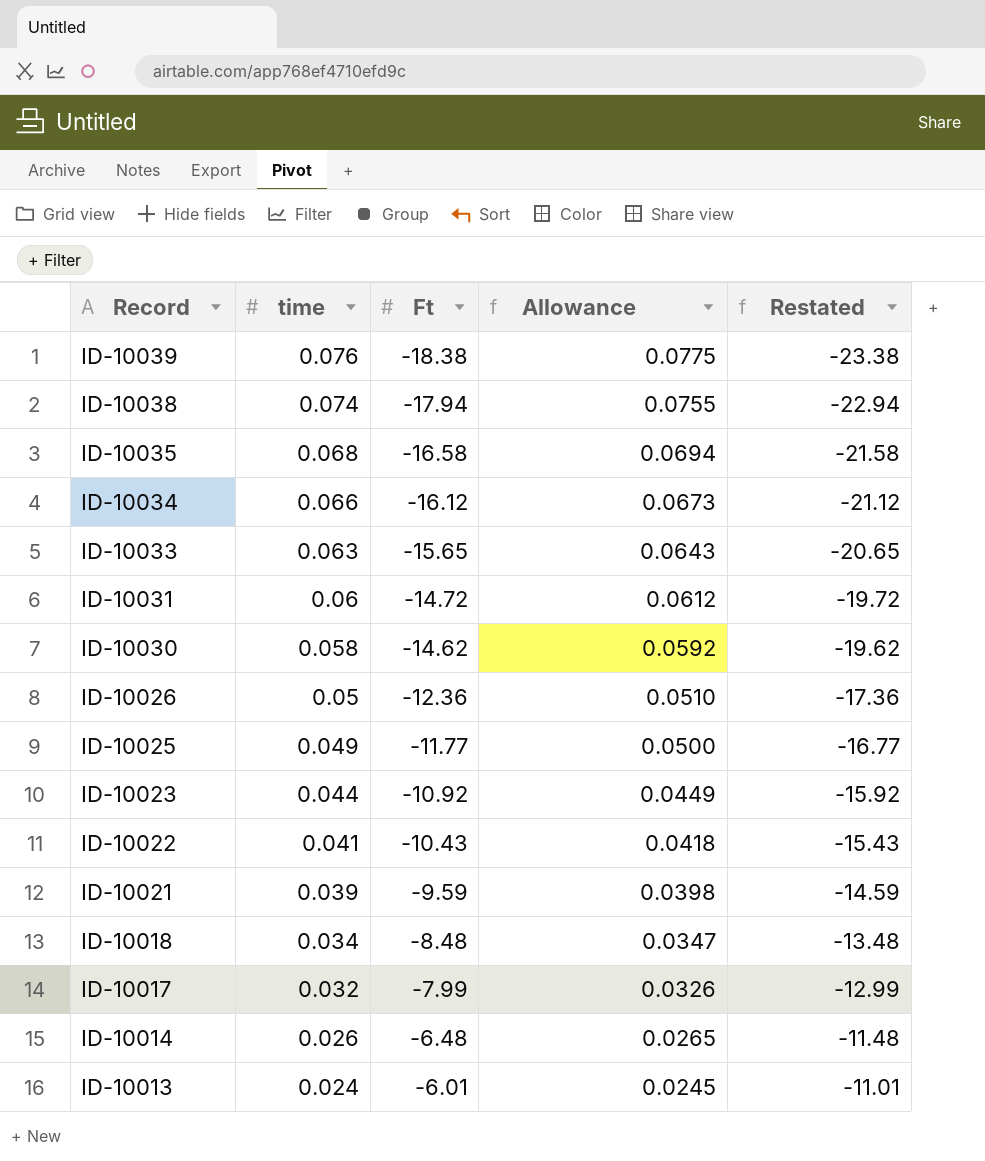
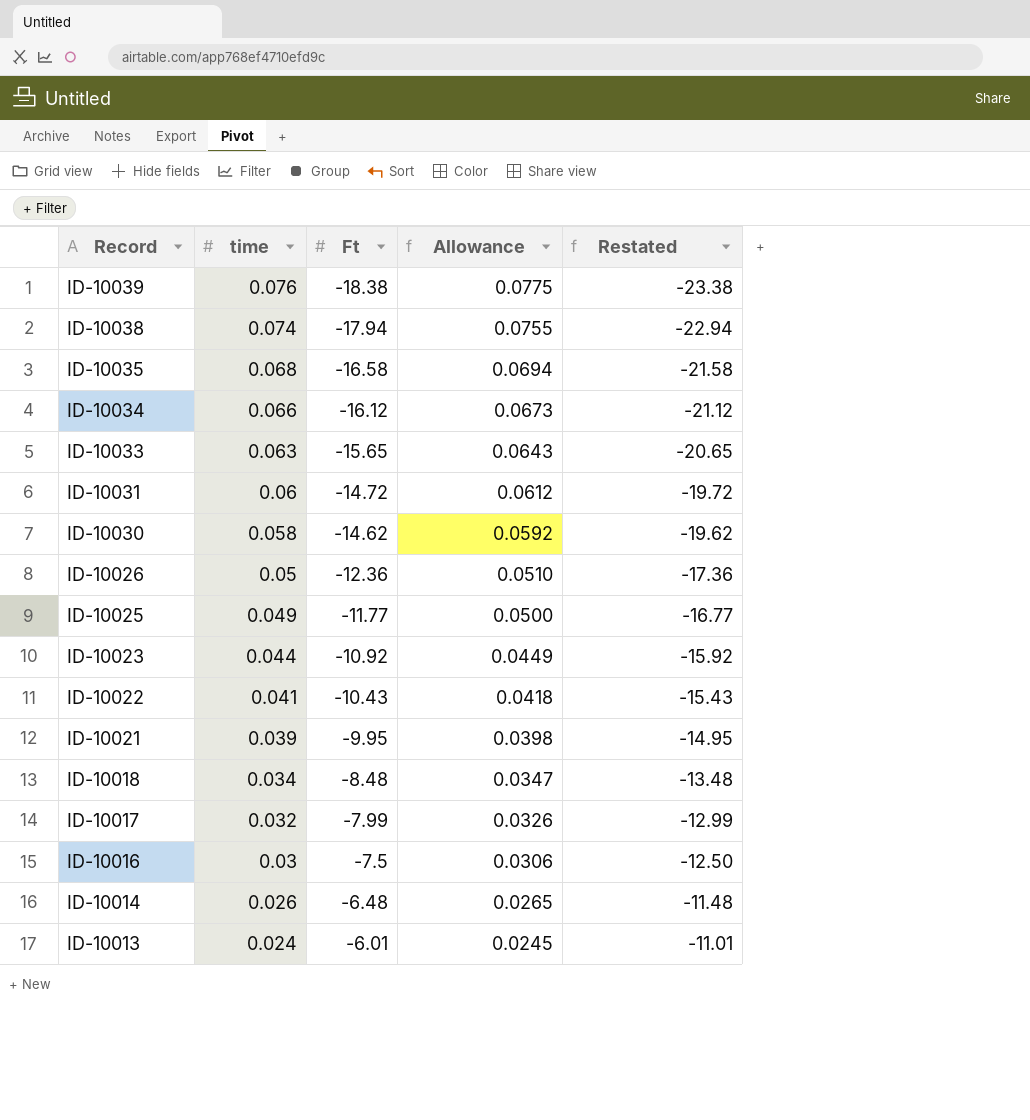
ID-10021 | Ft: -9.59 -> -9.95
ID-10021 | Restated: -14.59 -> -14.95
row ID-10016: none -> 0.03 | -7.5 | 0.0306 | -12.50

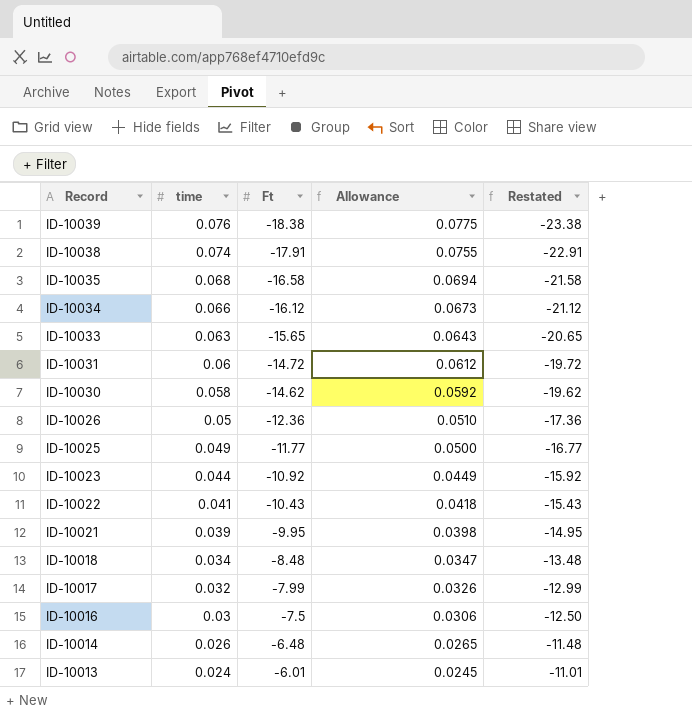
ID-10038 | Ft: -17.94 -> -17.91
ID-10038 | Restated: -22.94 -> -22.91

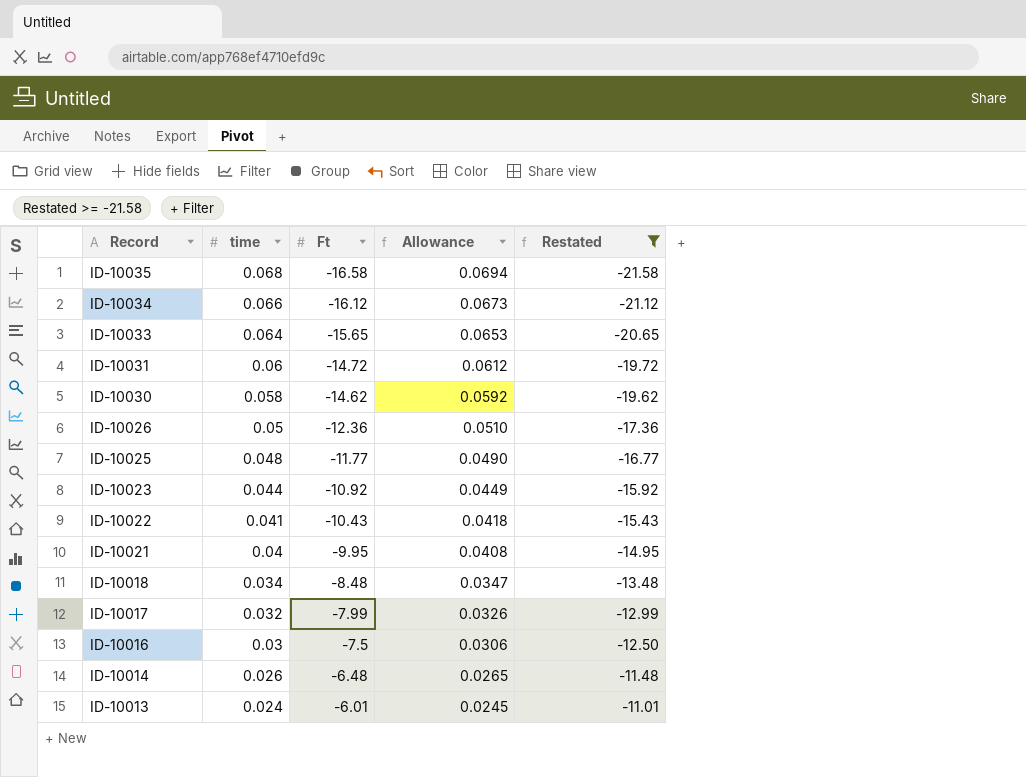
filter: none -> Restated >= -21.58
ID-10033 | time: 0.063 -> 0.064
ID-10033 | Allowance: 0.0643 -> 0.0653
ID-10025 | time: 0.049 -> 0.048
ID-10025 | Allowance: 0.0500 -> 0.0490
ID-10021 | time: 0.039 -> 0.04
ID-10021 | Allowance: 0.0398 -> 0.0408

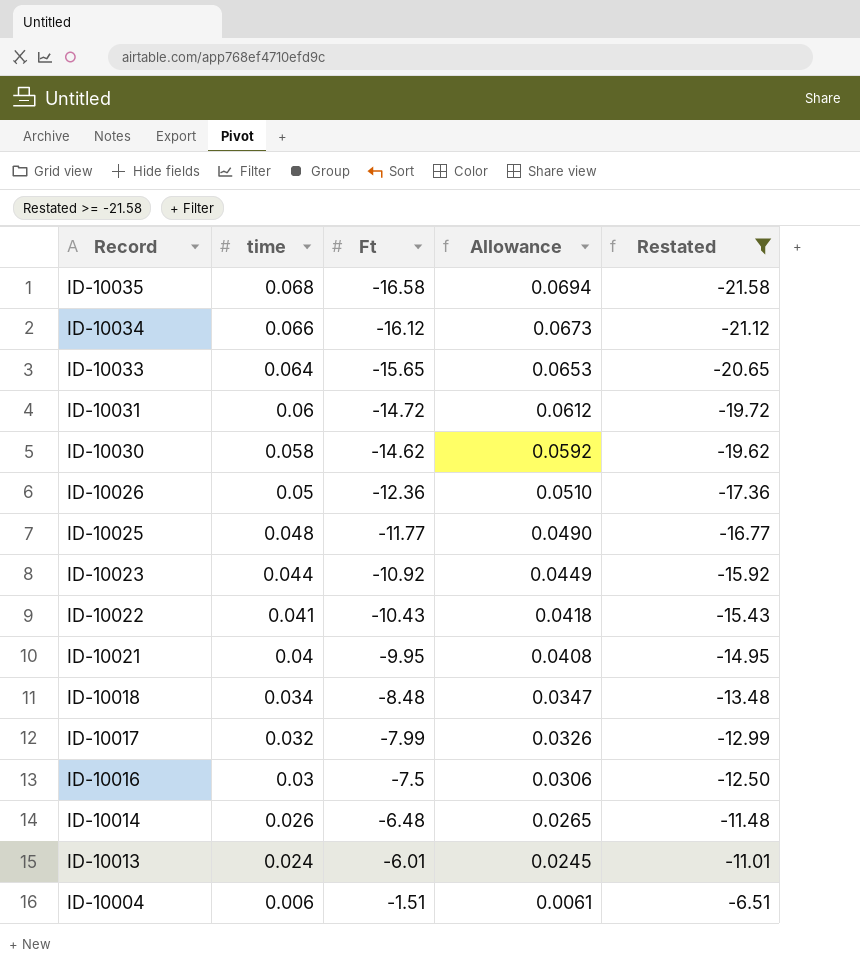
row ID-10004: none -> 0.006 | -1.51 | 0.0061 | -6.51

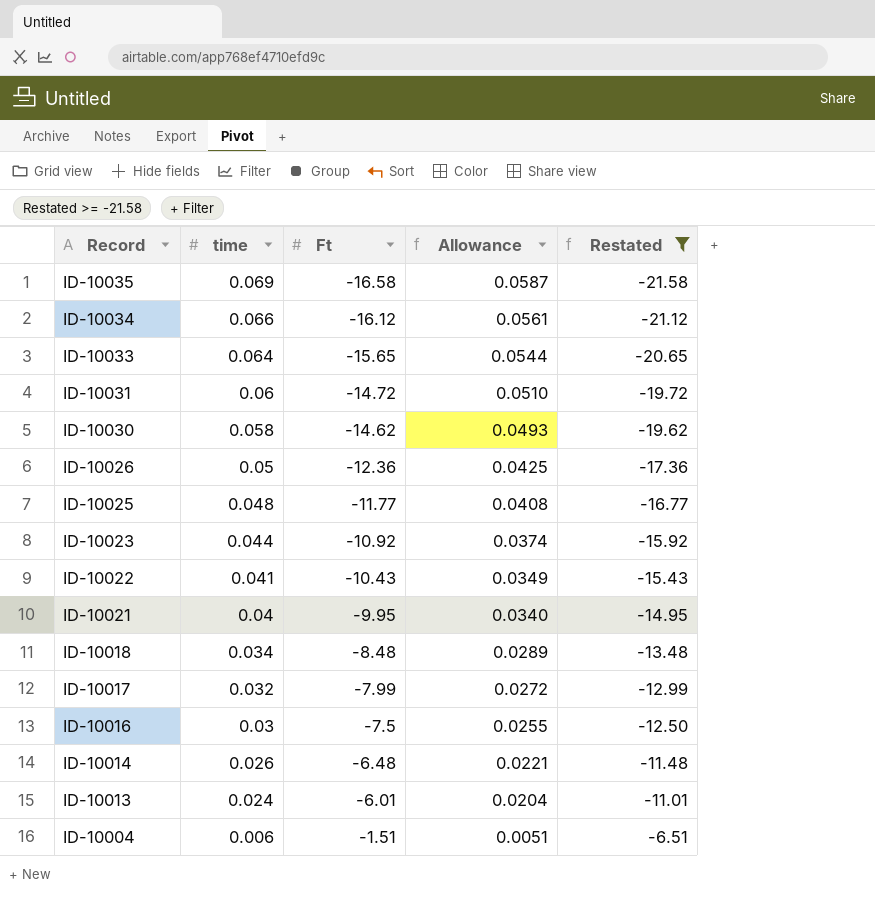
column Allowance | formula: [time] * 1.02 -> [time] * 0.85
ID-10035 | time: 0.068 -> 0.069

